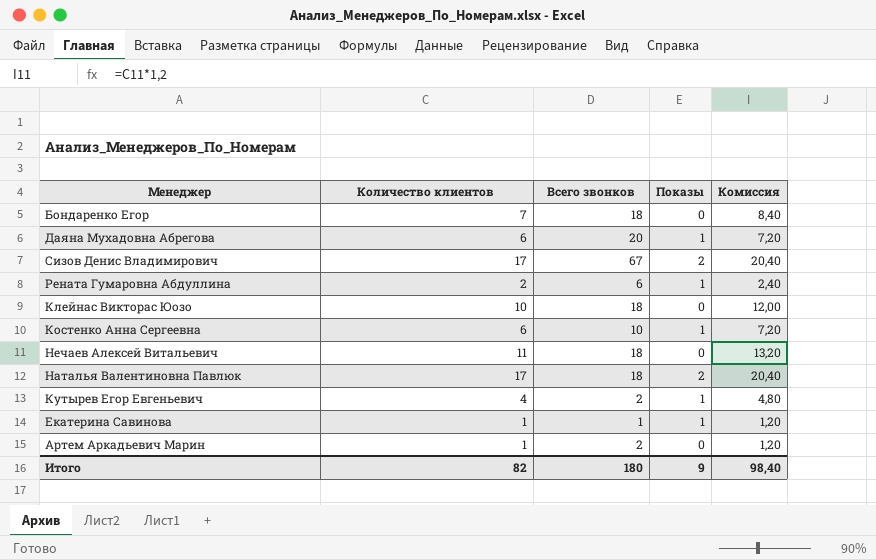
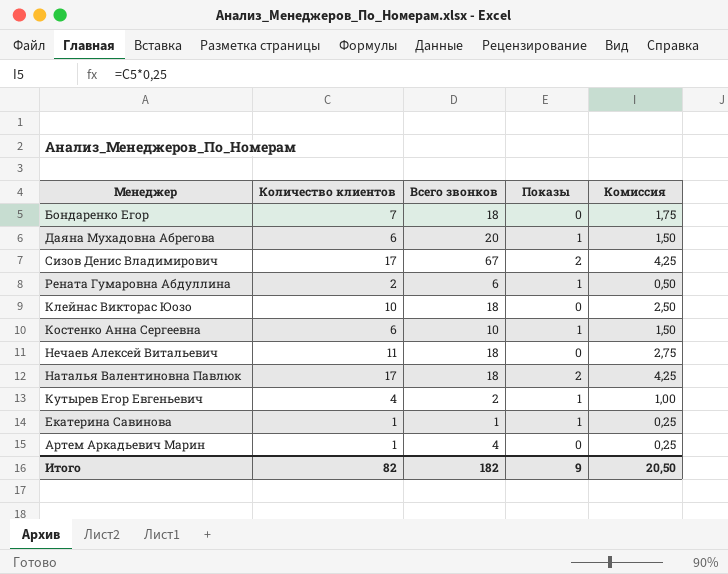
column Комиссия | formula: [Количество клиентов] * 1,2 -> [Количество клиентов] * 0,25
Артем Аркадьевич Марин | Всего звонков: 2 -> 4
Итого | Всего звонков: 180 -> 182
Итого | Комиссия: 98,40 -> 20,50

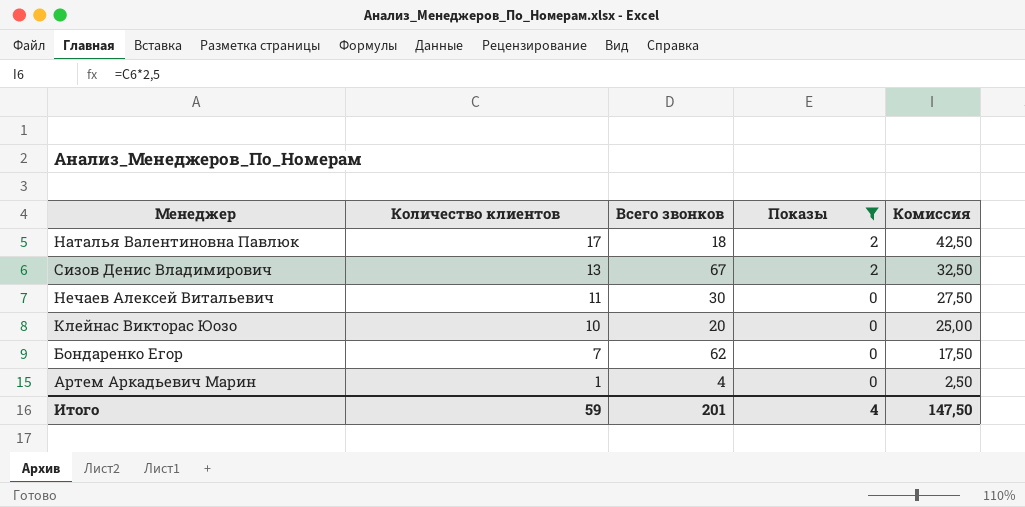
filter: none -> Показы != 1
row order: none -> Количество клиентов descending
column Комиссия | formula: [Количество клиентов] * 0,25 -> [Количество клиентов] * 2,5
Сизов Денис Владимирович | Количество клиентов: 17 -> 13
Нечаев Алексей Витальевич | Всего звонков: 18 -> 30
Клейнас Викторас Юозо | Всего звонков: 18 -> 20
Бондаренко Егор | Всего звонков: 18 -> 62
Итого | Количество клиентов: 82 -> 59
Итого | Всего звонков: 182 -> 201
Итого | Показы: 9 -> 4
Итого | Комиссия: 20,50 -> 147,50

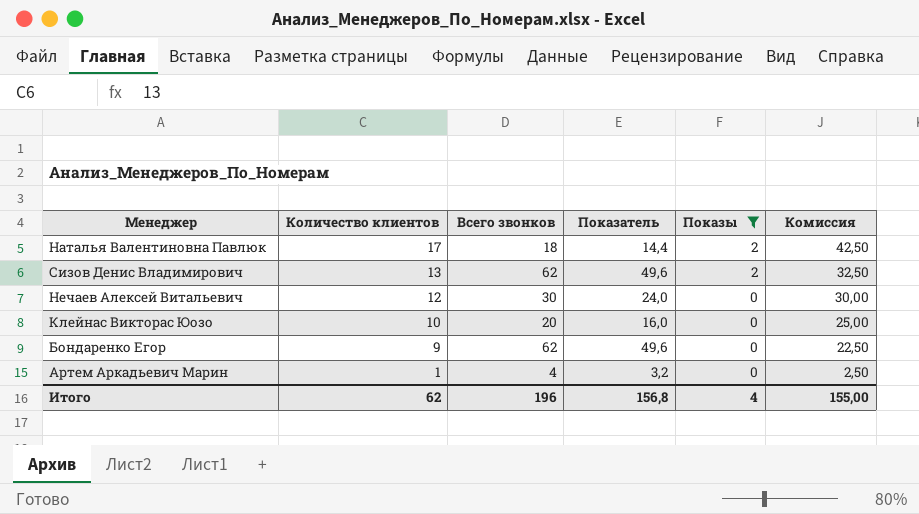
column Показатель | formula: none -> [Всего звонков] * 0,8
Сизов Денис Владимирович | Всего звонков: 67 -> 62
Нечаев Алексей Витальевич | Количество клиентов: 11 -> 12
Нечаев Алексей Витальевич | Комиссия: 27,50 -> 30,00
Бондаренко Егор | Количество клиентов: 7 -> 9
Бондаренко Егор | Комиссия: 17,50 -> 22,50
Итого | Количество клиентов: 59 -> 62
Итого | Всего звонков: 201 -> 196
Итого | Комиссия: 147,50 -> 155,00

